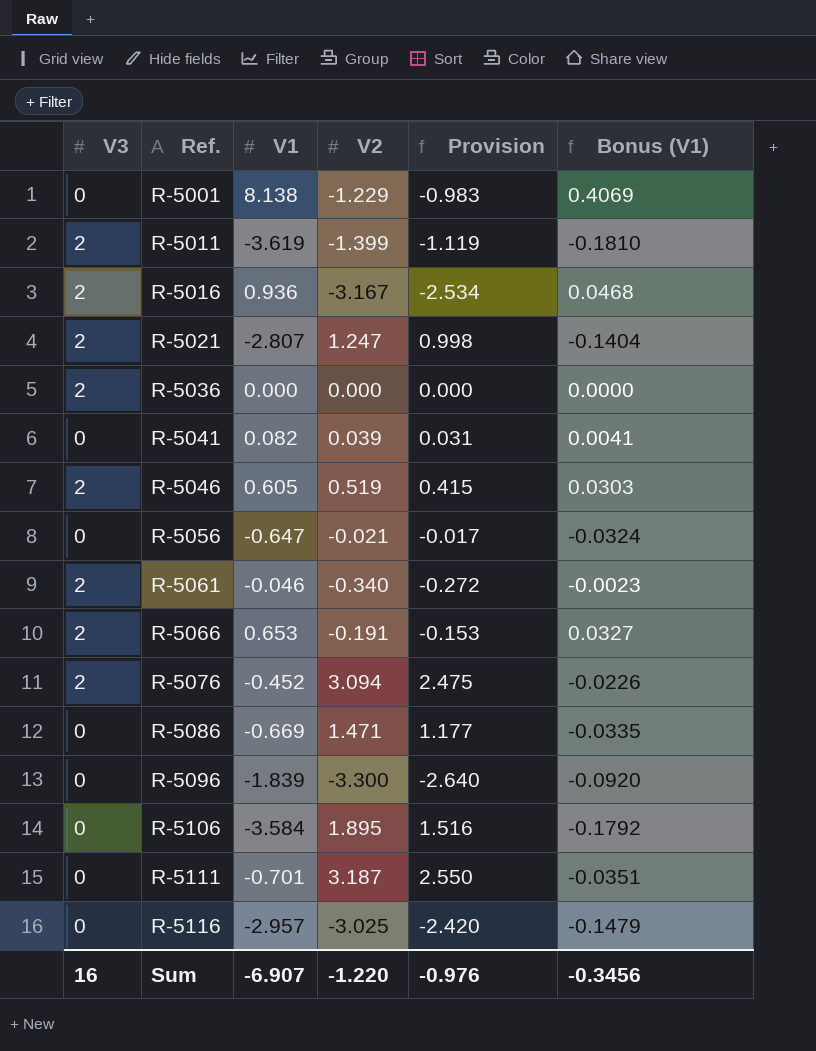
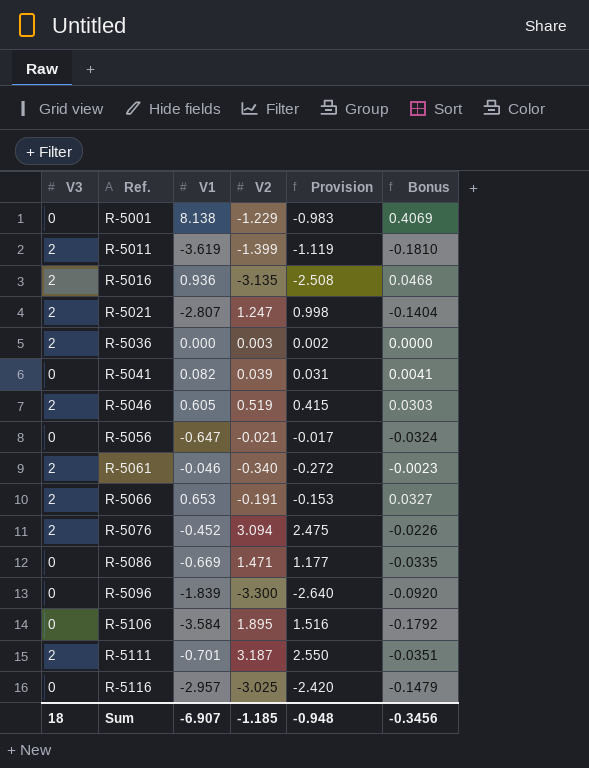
column name: Bonus (V1) -> Bonus
R-5016 | V2: -3.167 -> -3.135
R-5016 | Provision: -2.534 -> -2.508
R-5036 | V2: 0.000 -> 0.003
R-5036 | Provision: 0.000 -> 0.002
R-5111 | V3: 0 -> 2
Sum | V3: 16 -> 18
Sum | V2: -1.220 -> -1.185
Sum | Provision: -0.976 -> -0.948

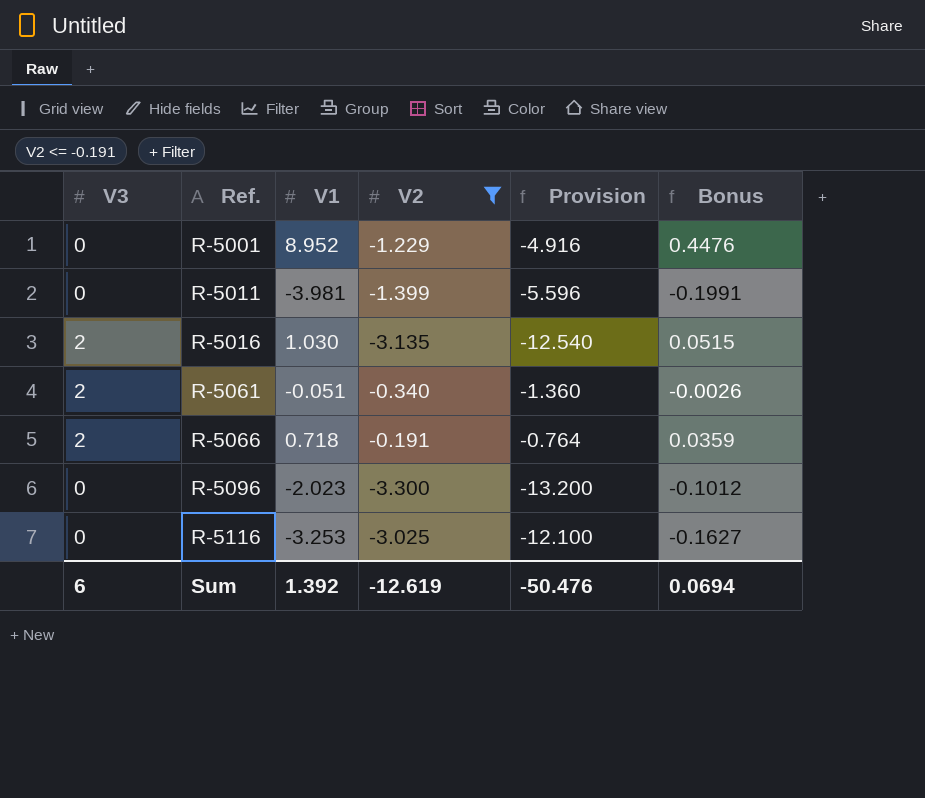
filter: none -> V2 <= -0.191
column Provision | formula: [V2] * 0.8 -> [V2] * 4
R-5001 | V1: 8.138 -> 8.952
R-5001 | Bonus: 0.4069 -> 0.4476
R-5011 | V3: 2 -> 0
R-5011 | V1: -3.619 -> -3.981
R-5011 | Bonus: -0.1810 -> -0.1991
R-5016 | V1: 0.936 -> 1.030
R-5016 | Bonus: 0.0468 -> 0.0515
R-5061 | V1: -0.046 -> -0.051
R-5061 | Bonus: -0.0023 -> -0.0026
R-5066 | V1: 0.653 -> 0.718
R-5066 | Bonus: 0.0327 -> 0.0359
R-5096 | V1: -1.839 -> -2.023
R-5096 | Bonus: -0.0920 -> -0.1012
R-5116 | V1: -2.957 -> -3.253
R-5116 | Bonus: -0.1479 -> -0.1627
Sum | V3: 18 -> 6
Sum | V1: -6.907 -> 1.392
Sum | V2: -1.185 -> -12.619
Sum | Provision: -0.948 -> -50.476
Sum | Bonus: -0.3456 -> 0.0694

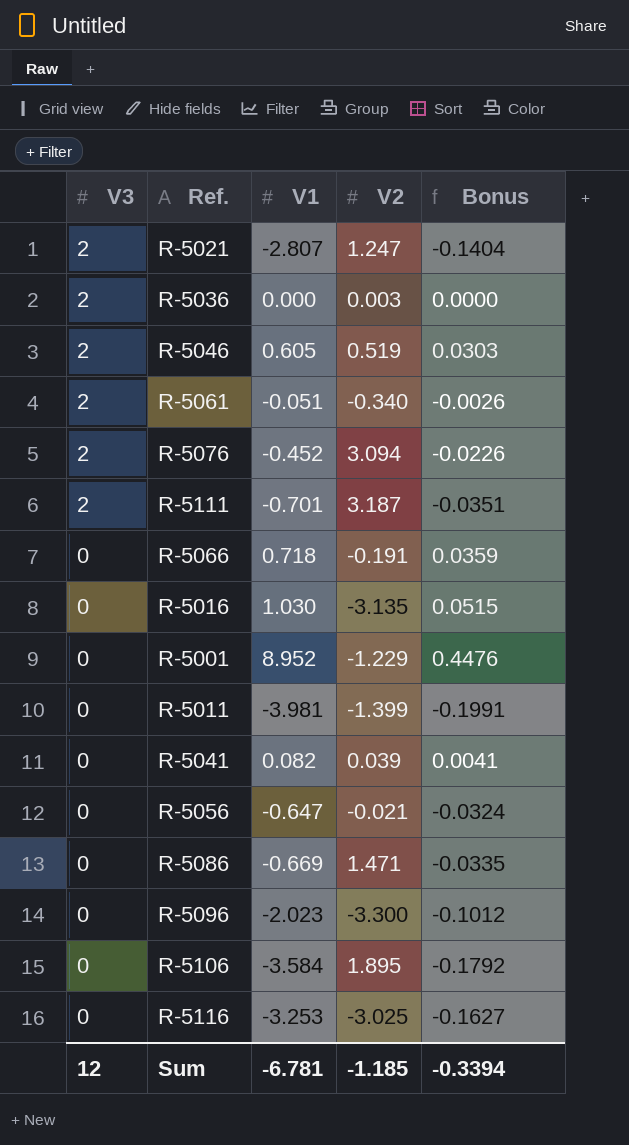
filter: V2 <= -0.191 -> none
row order: Ref. ascending -> V3 descending
column Provision | formula: [V2] * 4 -> none
R-5066 | V3: 2 -> 0
R-5016 | V3: 2 -> 0
Sum | V3: 6 -> 12
Sum | V1: 1.392 -> -6.781
Sum | V2: -12.619 -> -1.185
Sum | Bonus: 0.0694 -> -0.3394

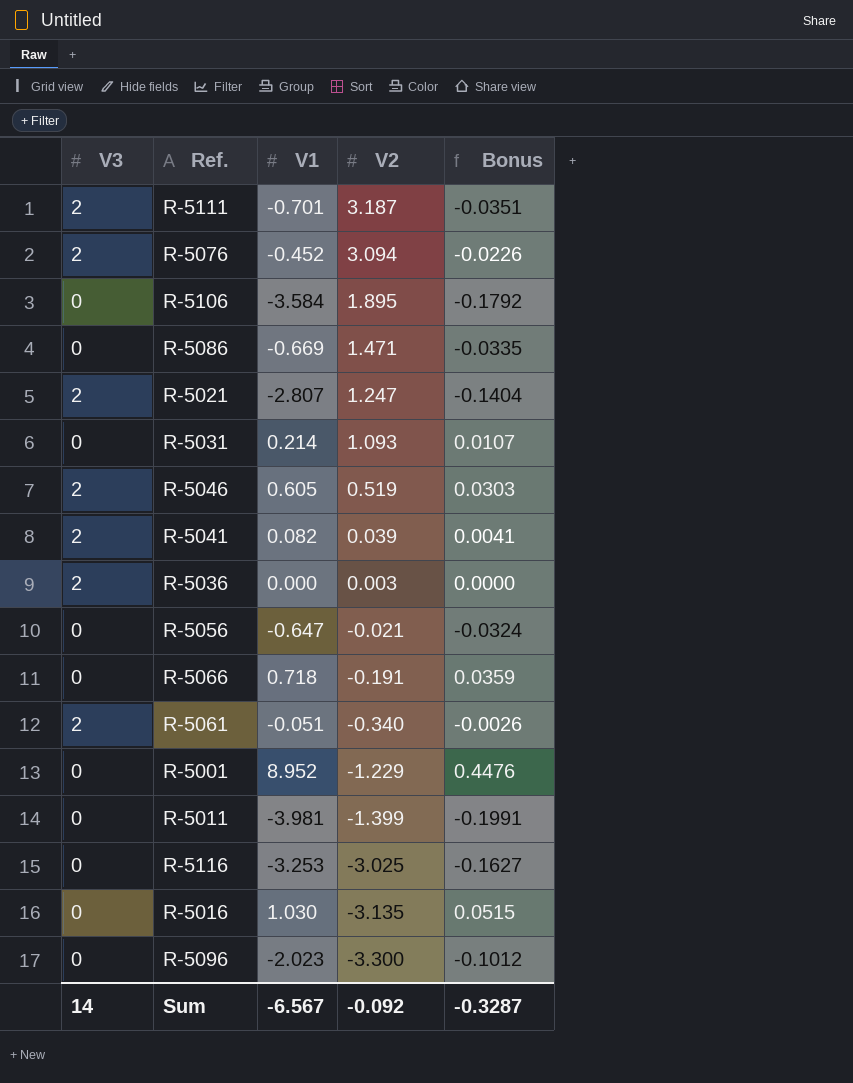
row order: V3 descending -> V2 descending
row R-5031: none -> 0 | 0.214 | 1.093 | 0.0107
R-5041 | V3: 0 -> 2
Sum | V3: 12 -> 14
Sum | V1: -6.781 -> -6.567
Sum | V2: -1.185 -> -0.092
Sum | Bonus: -0.3394 -> -0.3287

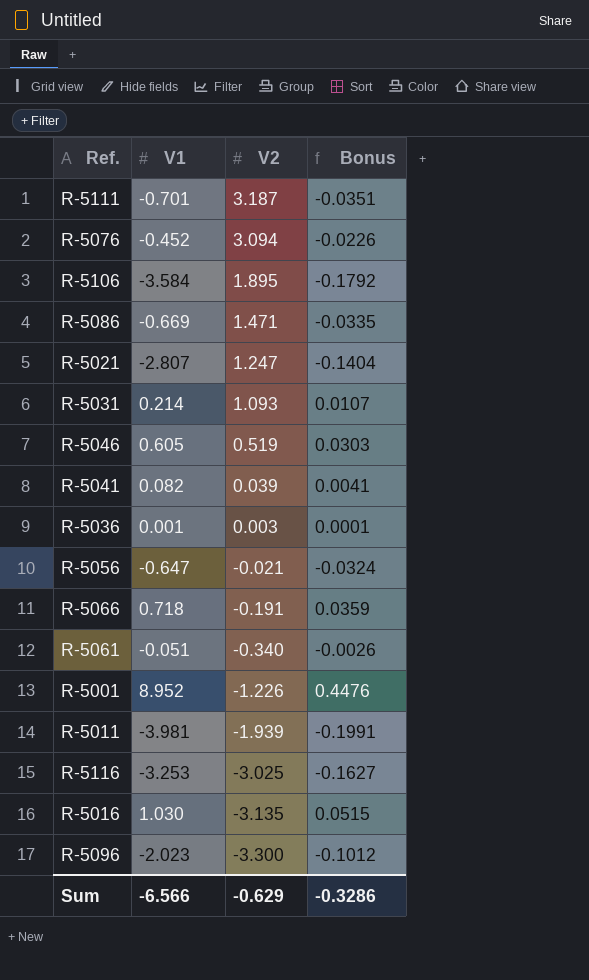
column V3 | position: 1 -> none
R-5036 | V1: 0.000 -> 0.001
R-5036 | Bonus: 0.0000 -> 0.0001
R-5001 | V2: -1.229 -> -1.226
R-5011 | V2: -1.399 -> -1.939
Sum | V1: -6.567 -> -6.566
Sum | V2: -0.092 -> -0.629
Sum | Bonus: -0.3287 -> -0.3286

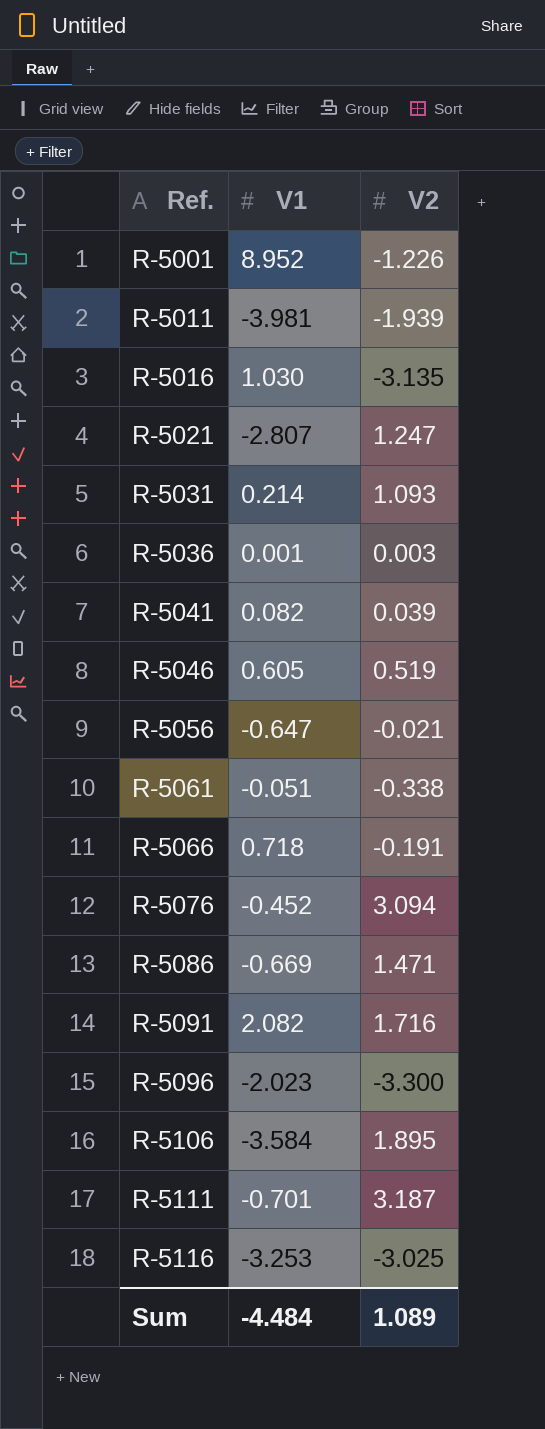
row order: V2 descending -> Ref. ascending
column Bonus | formula: [V1] * 0.05 -> none
R-5061 | V2: -0.340 -> -0.338
row R-5091: none -> 2.082 | 1.716
Sum | V1: -6.566 -> -4.484
Sum | V2: -0.629 -> 1.089

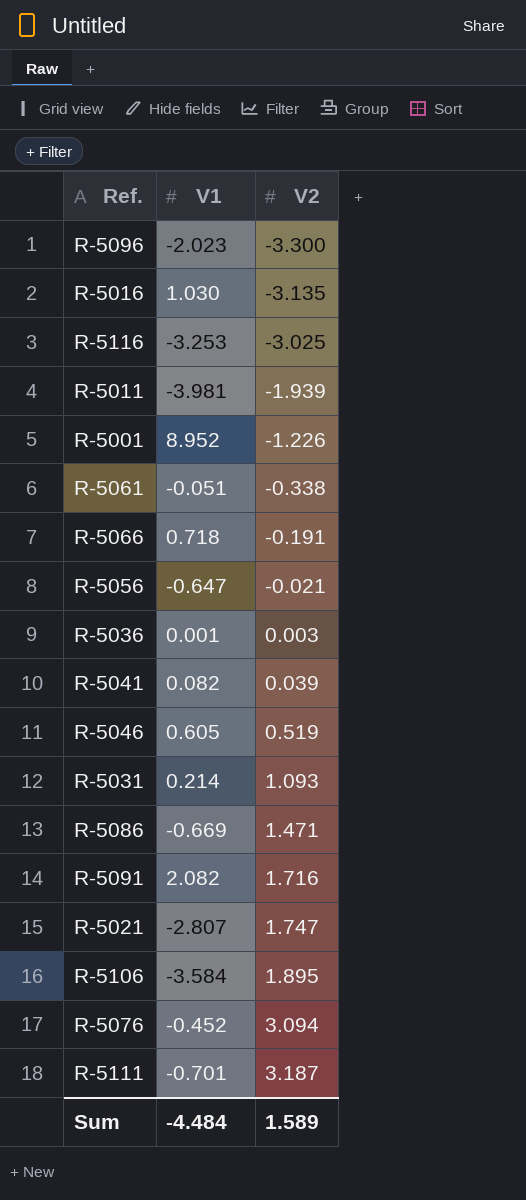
row order: Ref. ascending -> V2 ascending
R-5021 | V2: 1.247 -> 1.747
Sum | V2: 1.089 -> 1.589

